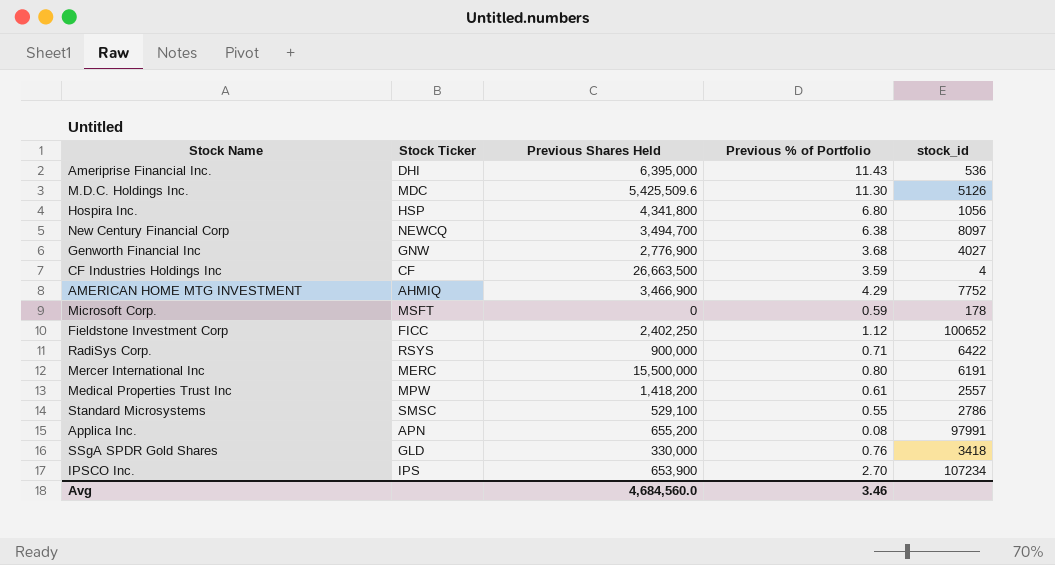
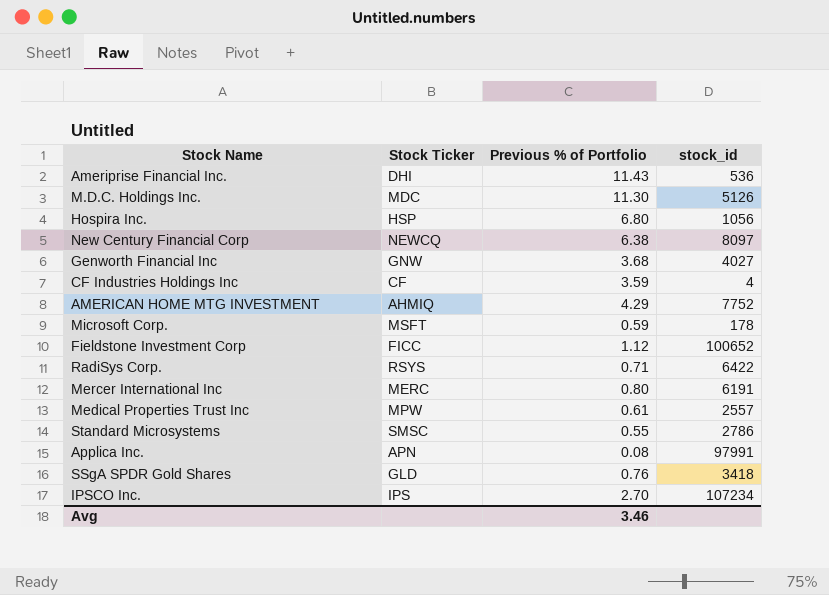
column Previous Shares Held | position: 3 -> none

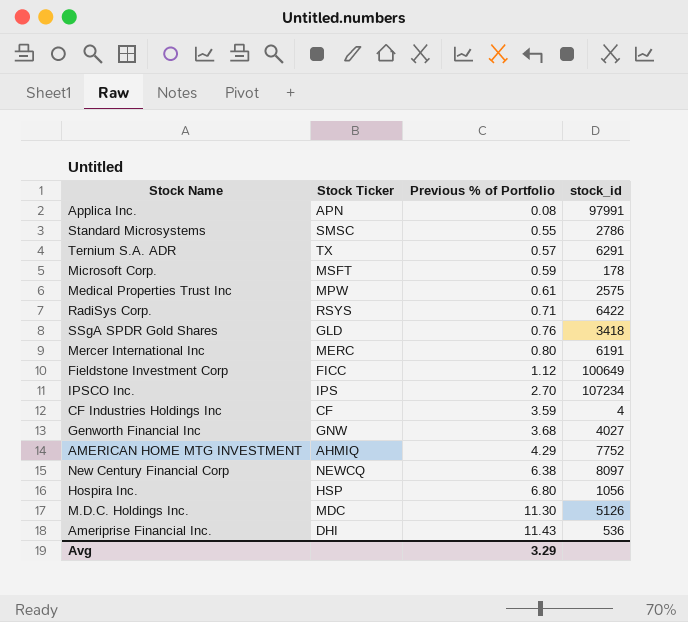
row order: none -> Previous % of Portfolio ascending
row Ternium S.A. ADR: none -> TX | 0.57 | 6291
Medical Properties Trust Inc | stock_id: 2557 -> 2575
Fieldstone Investment Corp | stock_id: 100652 -> 100649
Avg | Previous % of Portfolio: 3.46 -> 3.29

